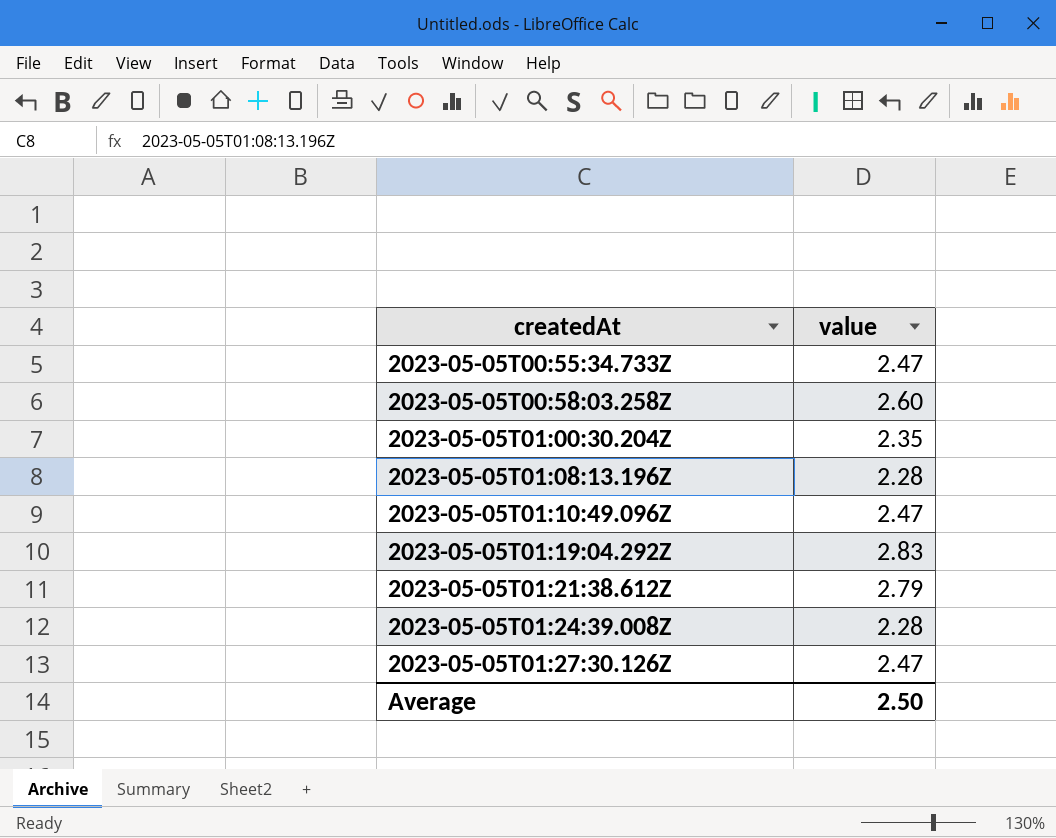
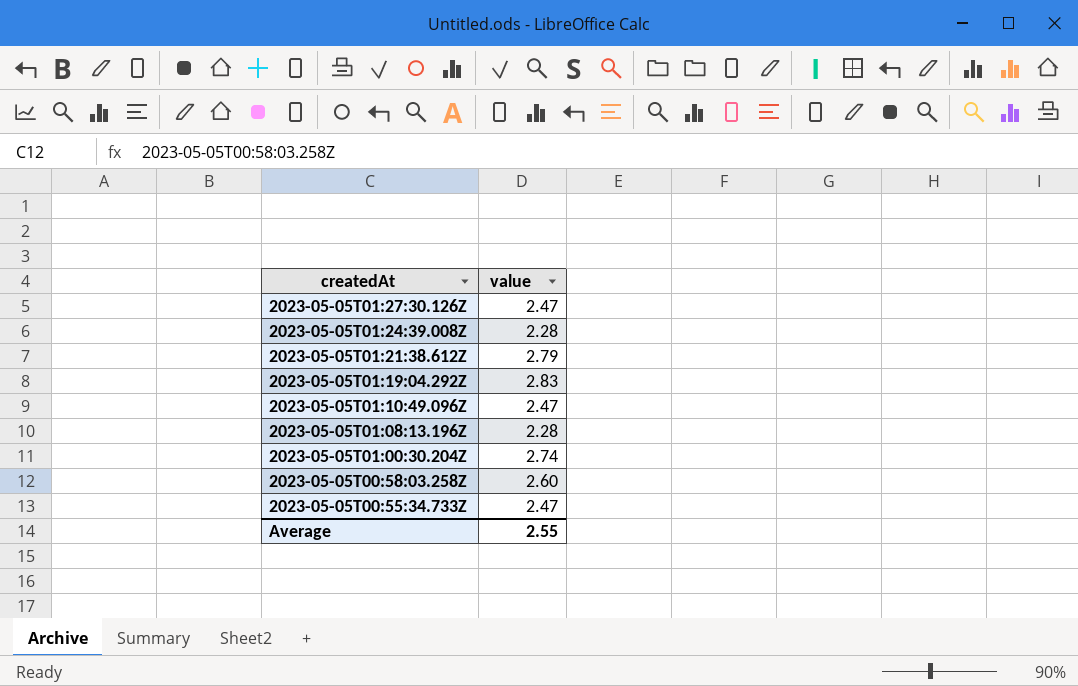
row order: createdAt ascending -> createdAt descending
2023-05-05T01:00:30.204Z | value: 2.35 -> 2.74
Average | value: 2.50 -> 2.55

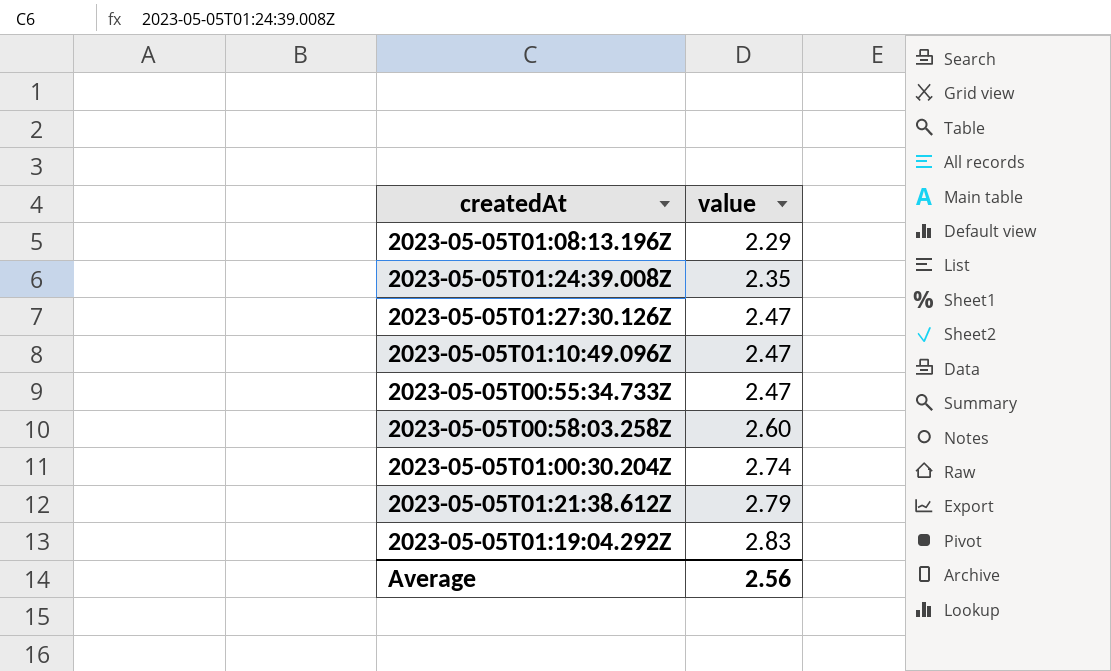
row order: createdAt descending -> value ascending
2023-05-05T01:08:13.196Z | value: 2.28 -> 2.29
2023-05-05T01:24:39.008Z | value: 2.28 -> 2.35
Average | value: 2.55 -> 2.56

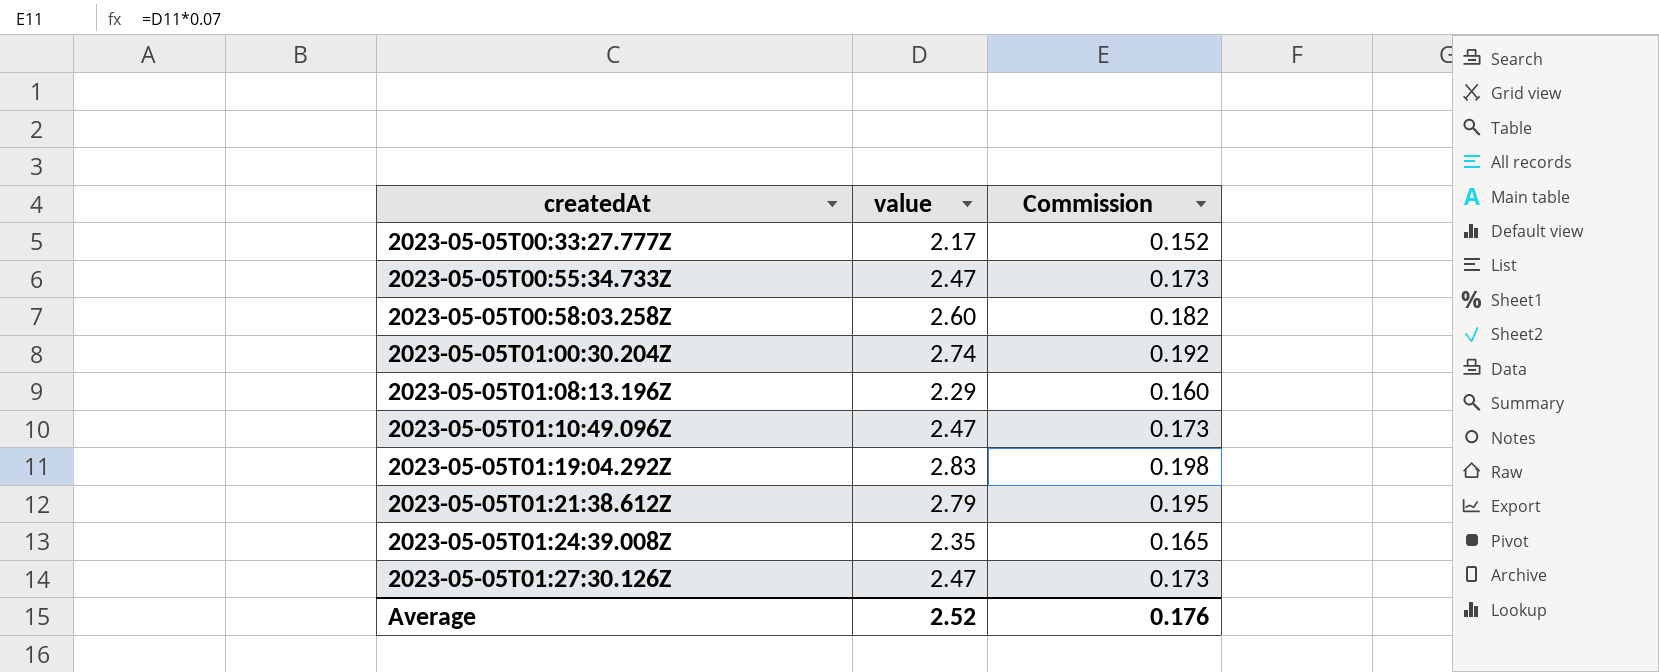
row order: value ascending -> createdAt ascending
column Commission | formula: none -> [value] * 0.07
row 2023-05-05T00:33:27.777Z: none -> 2.17 | 0.152
Average | value: 2.56 -> 2.52

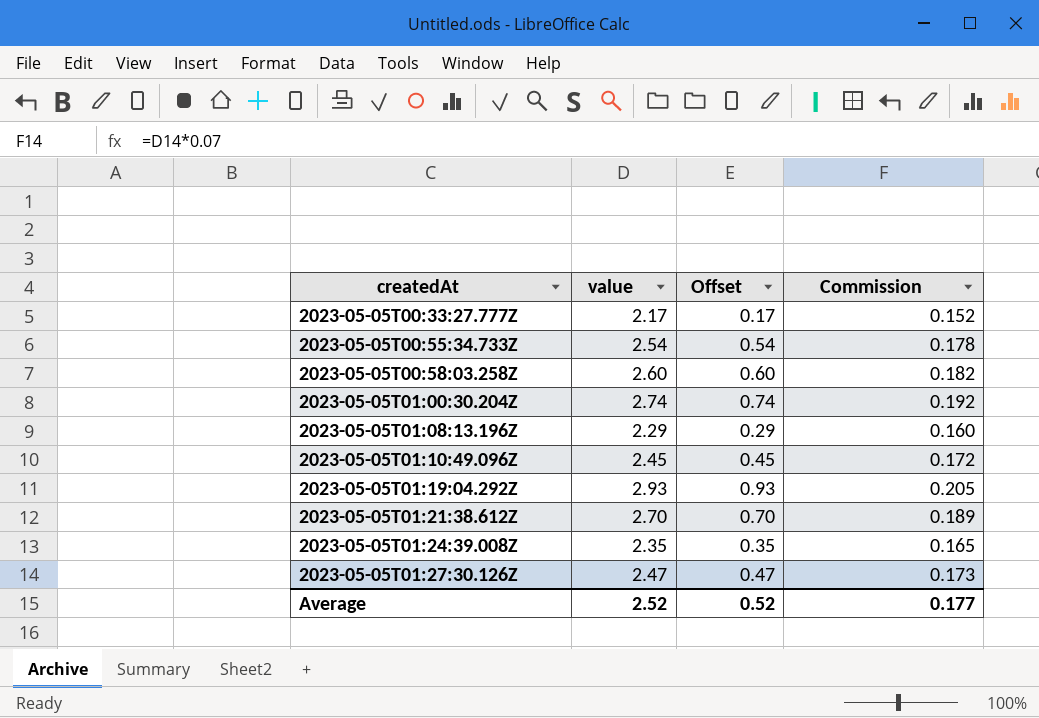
column Offset | formula: none -> [value] - 2
2023-05-05T00:55:34.733Z | value: 2.47 -> 2.54
2023-05-05T00:55:34.733Z | Commission: 0.173 -> 0.178
2023-05-05T01:10:49.096Z | value: 2.47 -> 2.45
2023-05-05T01:10:49.096Z | Commission: 0.173 -> 0.172
2023-05-05T01:19:04.292Z | value: 2.83 -> 2.93
2023-05-05T01:19:04.292Z | Commission: 0.198 -> 0.205
2023-05-05T01:21:38.612Z | value: 2.79 -> 2.70
2023-05-05T01:21:38.612Z | Commission: 0.195 -> 0.189
Average | Commission: 0.176 -> 0.177

